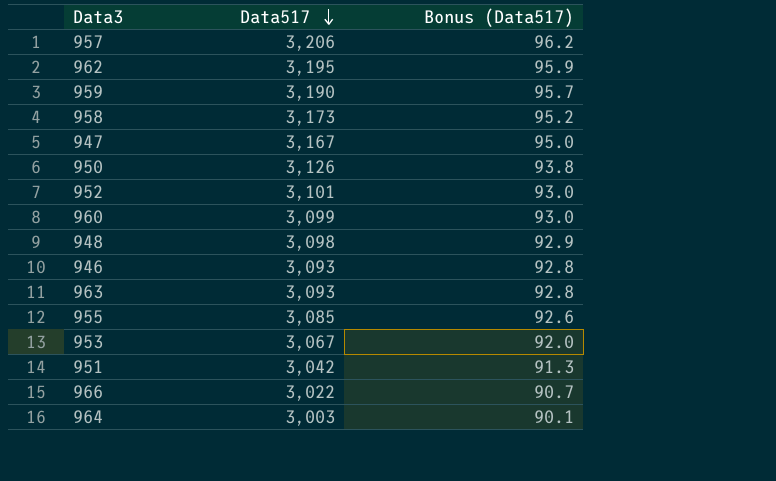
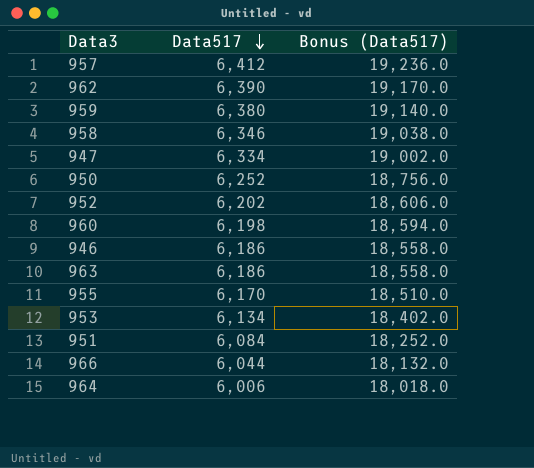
column Bonus (Data517) | formula: [Data517] * 0.03 -> [Data517] * 3
row 948: 3,098 | 92.9 -> none
957 | Data517: 3,206 -> 6,412
962 | Data517: 3,195 -> 6,390
959 | Data517: 3,190 -> 6,380
958 | Data517: 3,173 -> 6,346
947 | Data517: 3,167 -> 6,334
950 | Data517: 3,126 -> 6,252
952 | Data517: 3,101 -> 6,202
960 | Data517: 3,099 -> 6,198
946 | Data517: 3,093 -> 6,186
963 | Data517: 3,093 -> 6,186
955 | Data517: 3,085 -> 6,170
953 | Data517: 3,067 -> 6,134
951 | Data517: 3,042 -> 6,084
966 | Data517: 3,022 -> 6,044
964 | Data517: 3,003 -> 6,006

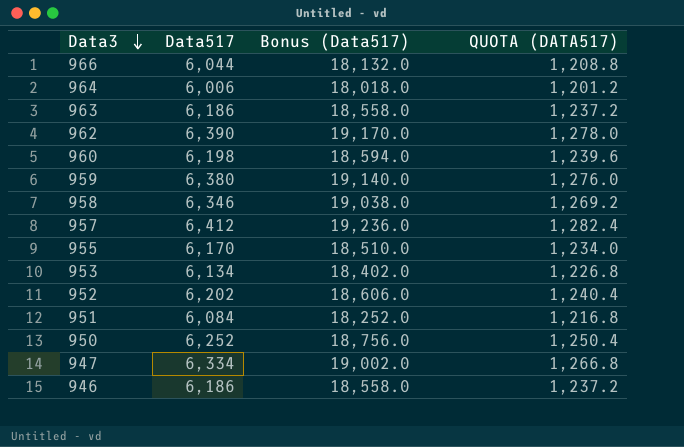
row order: Data517 descending -> Data3 descending
column QUOTA (DATA517) | formula: none -> [Data517] * 0.2

